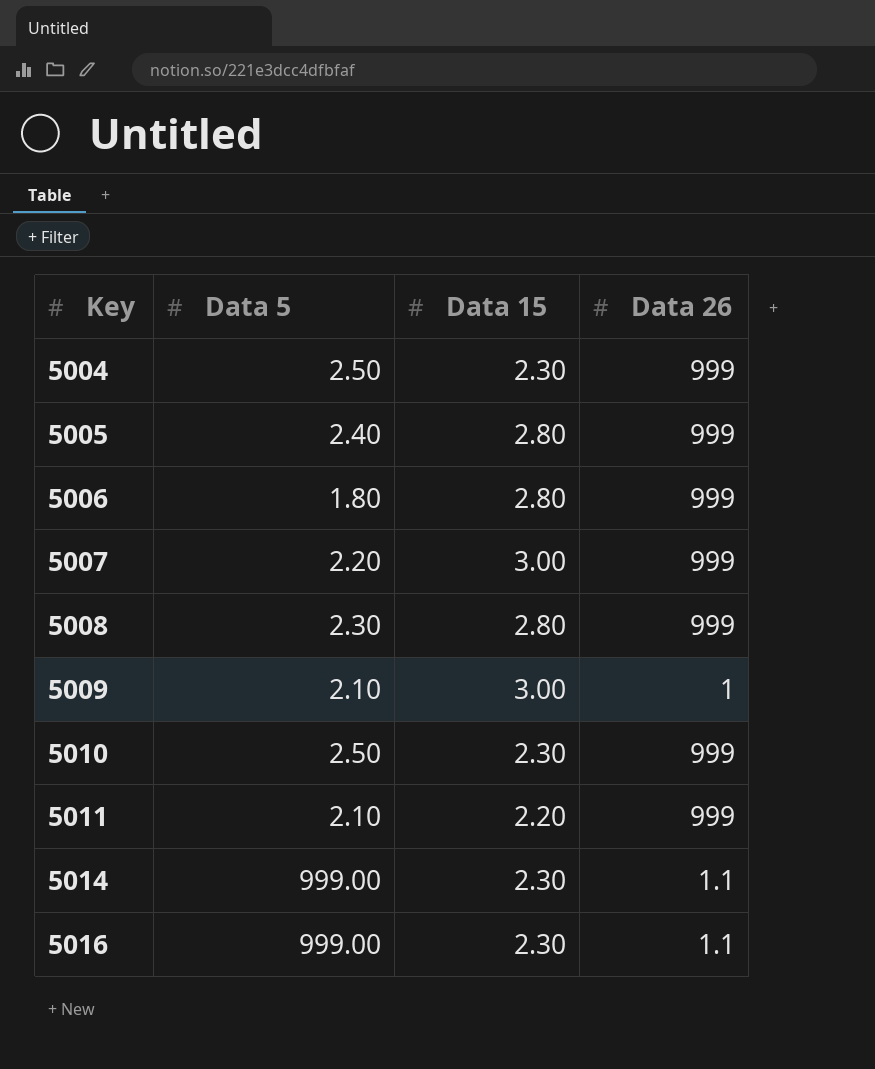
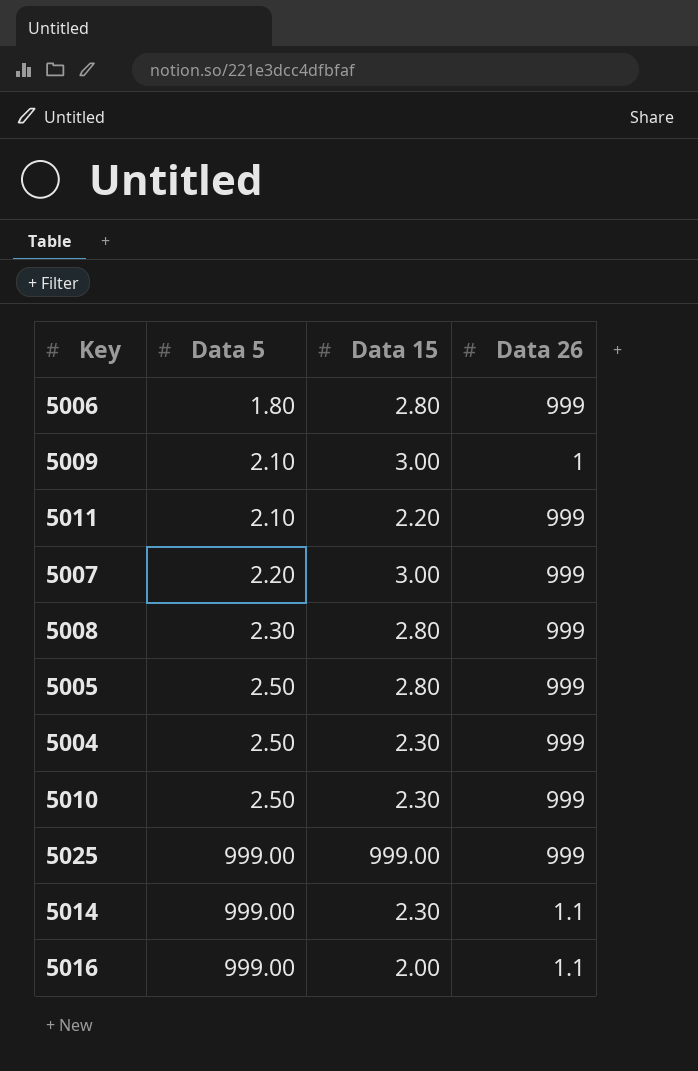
row order: Key ascending -> Data 5 ascending
5005 | Data 5: 2.40 -> 2.50
row 5025: none -> 999.00 | 999.00 | 999
5016 | Data 15: 2.30 -> 2.00

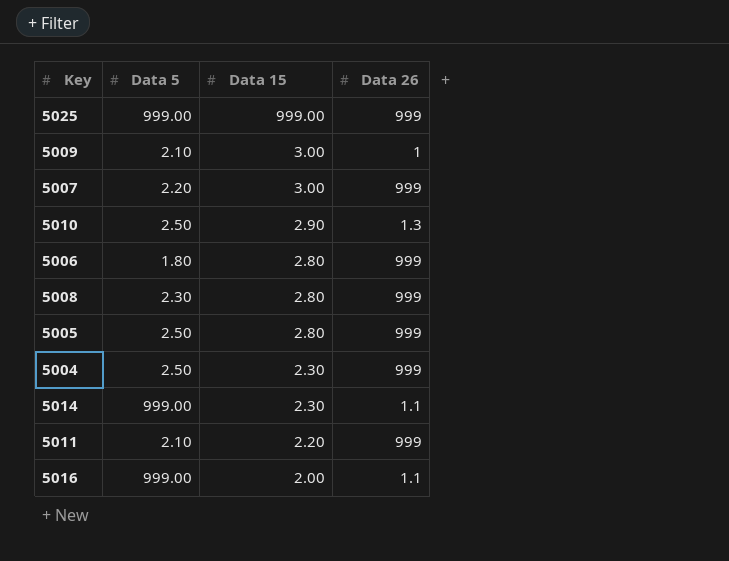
row order: Data 5 ascending -> Data 15 descending
5010 | Data 15: 2.30 -> 2.90
5010 | Data 26: 999 -> 1.3

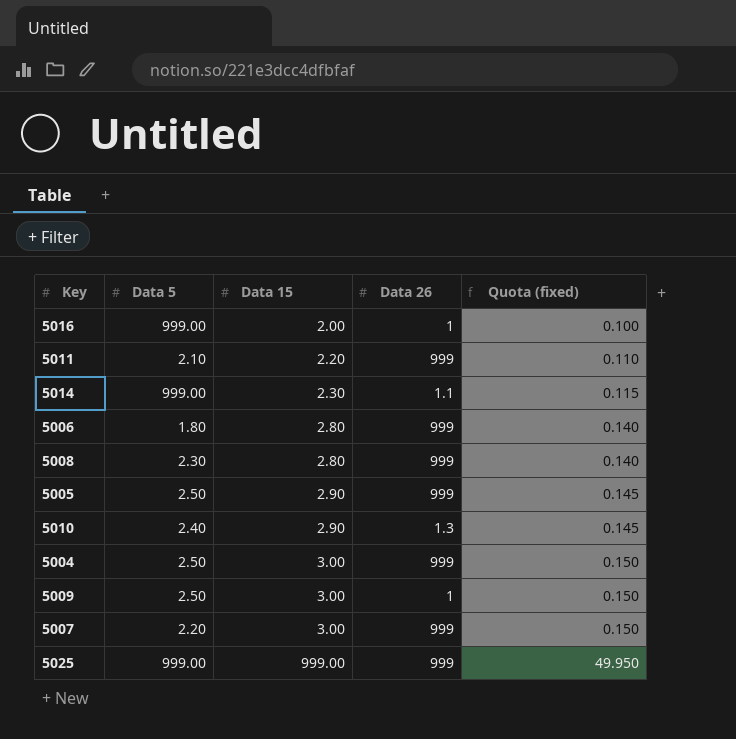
row order: Data 15 descending -> Data 15 ascending
column Quota (fixed) | formula: none -> [Data 15] * 0.05
5016 | Data 26: 1.1 -> 1
5005 | Data 15: 2.80 -> 2.90
5010 | Data 5: 2.50 -> 2.40
5004 | Data 15: 2.30 -> 3.00
5009 | Data 5: 2.10 -> 2.50

